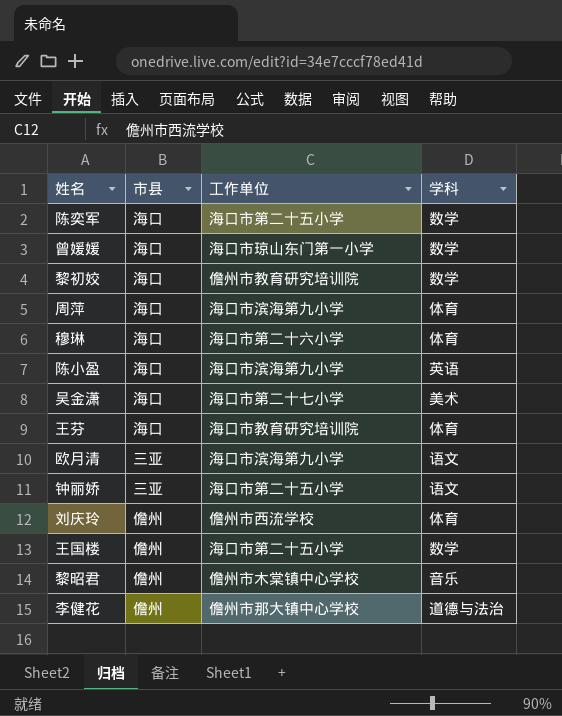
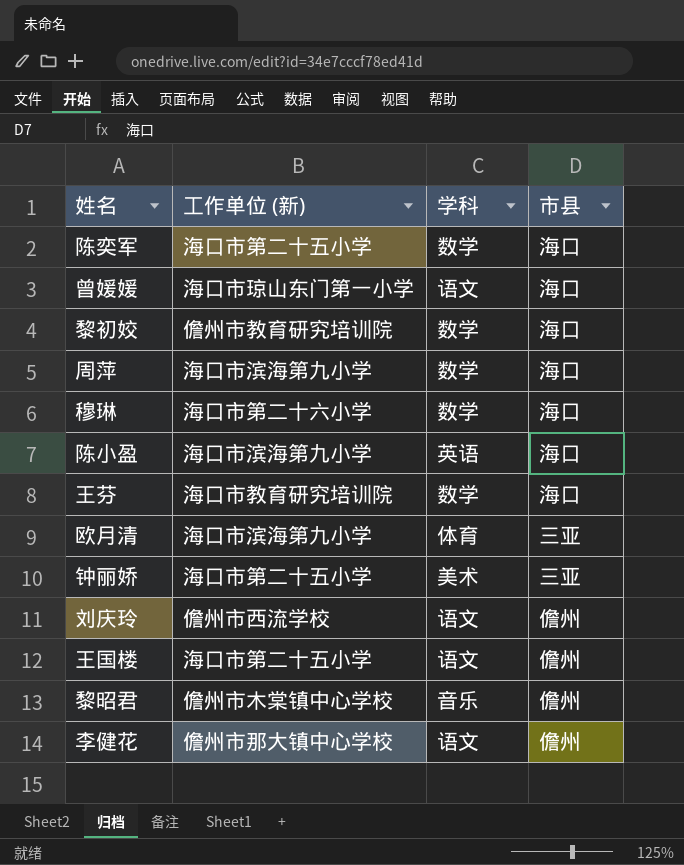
column name: 工作单位 -> 工作单位 (新)
column 市县 | position: 2 -> 4
row 吴金潇: 海口 | 海口市第二十七小学 | 美术 -> none
曾媛媛 | 学科: 数学 -> 语文
周萍 | 学科: 体育 -> 数学
穆琳 | 学科: 体育 -> 数学
王芬 | 学科: 体育 -> 数学
欧月清 | 学科: 语文 -> 体育
钟丽娇 | 学科: 语文 -> 美术
刘庆玲 | 学科: 体育 -> 语文
王国楼 | 学科: 数学 -> 语文
李健花 | 学科: 道德与法治 -> 语文

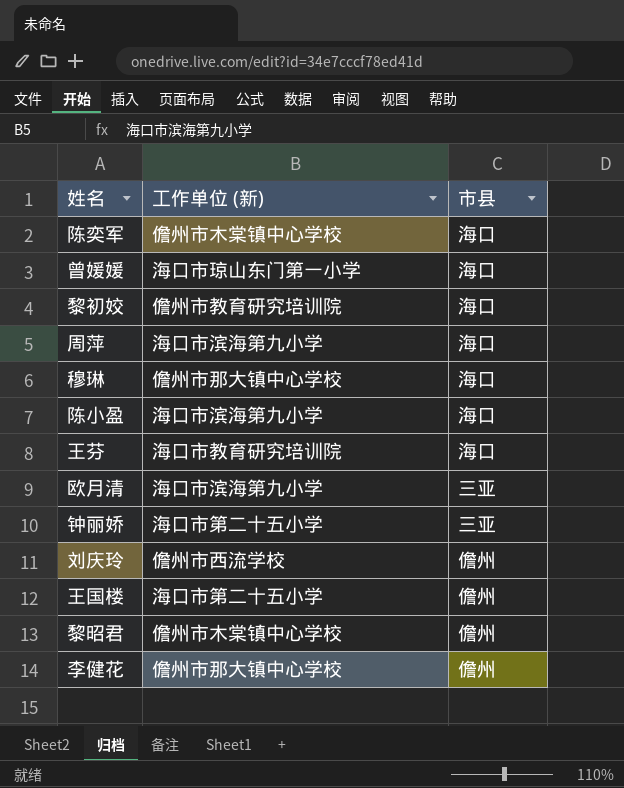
column 学科 | position: 3 -> none
陈奕军 | 工作单位 (新): 海口市第二十五小学 -> 儋州市木棠镇中心学校
穆琳 | 工作单位 (新): 海口市第二十六小学 -> 儋州市那大镇中心学校

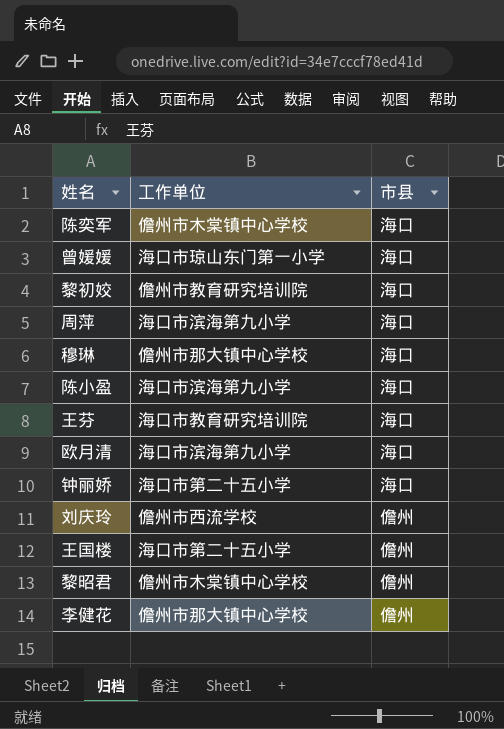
column name: 工作单位 (新) -> 工作单位
欧月清 | 市县: 三亚 -> 海口
钟丽娇 | 市县: 三亚 -> 海口

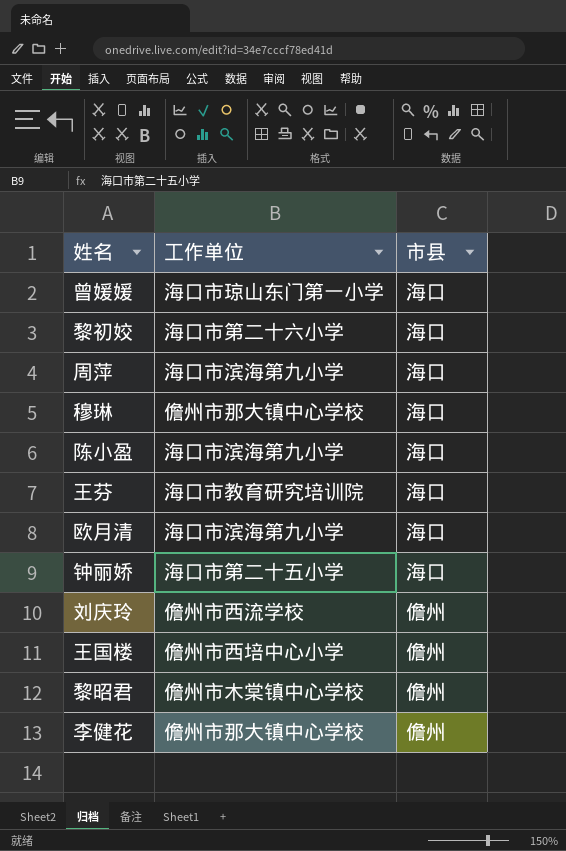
row 陈奕军: 儋州市木棠镇中心学校 | 海口 -> none
黎初姣 | 工作单位: 儋州市教育研究培训院 -> 海口市第二十六小学
王国楼 | 工作单位: 海口市第二十五小学 -> 儋州市西培中心小学

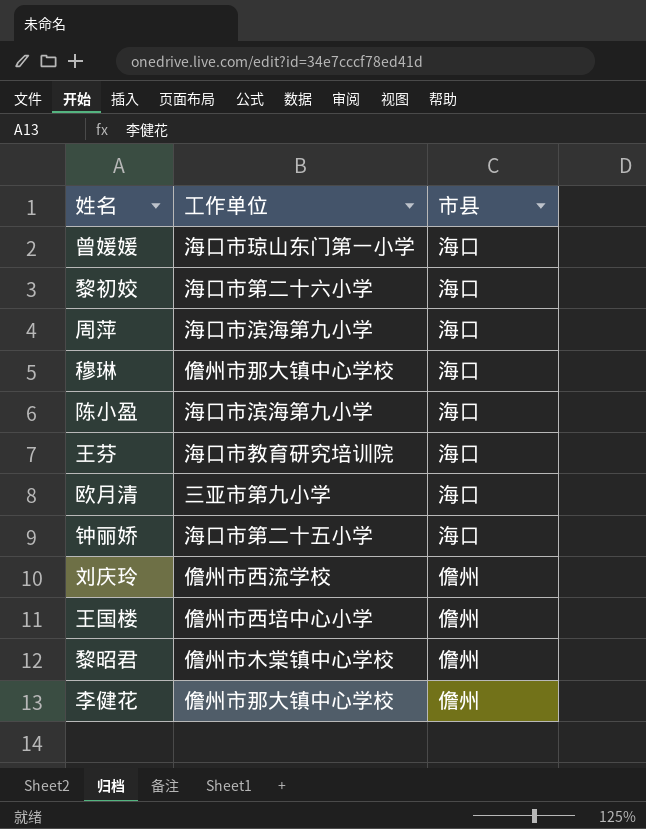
欧月清 | 工作单位: 海口市滨海第九小学 -> 三亚市第九小学

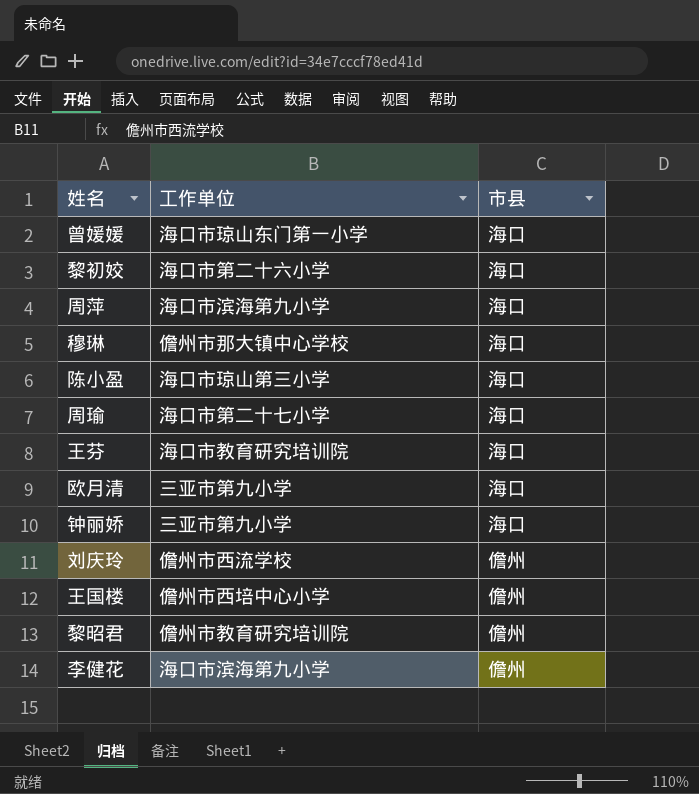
陈小盈 | 工作单位: 海口市滨海第九小学 -> 海口市琼山第三小学
row 周瑜: none -> 海口市第二十七小学 | 海口
钟丽娇 | 工作单位: 海口市第二十五小学 -> 三亚市第九小学
黎昭君 | 工作单位: 儋州市木棠镇中心学校 -> 儋州市教育研究培训院
李健花 | 工作单位: 儋州市那大镇中心学校 -> 海口市滨海第九小学

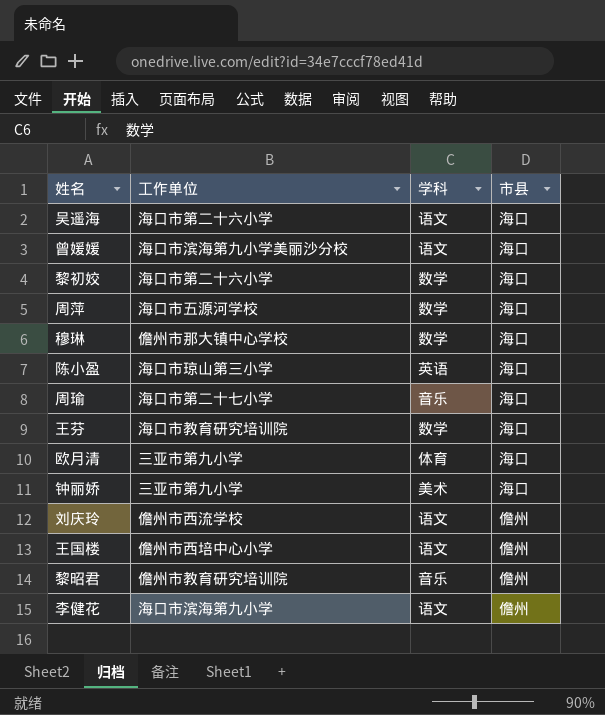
column 学科 | position: none -> 3
row 吴遥海: none -> 海口市第二十六小学 | 语文 | 海口
曾媛媛 | 工作单位: 海口市琼山东门第一小学 -> 海口市滨海第九小学美丽沙分校
周萍 | 工作单位: 海口市滨海第九小学 -> 海口市五源河学校

